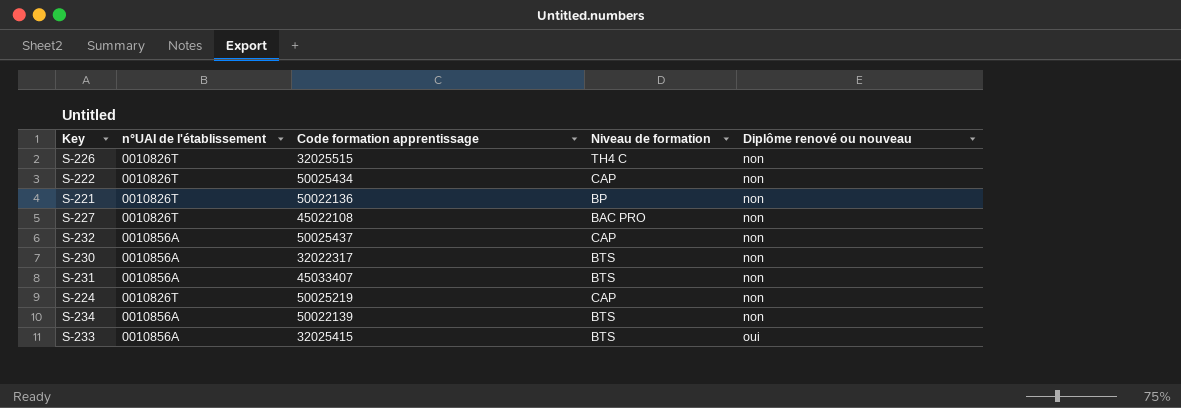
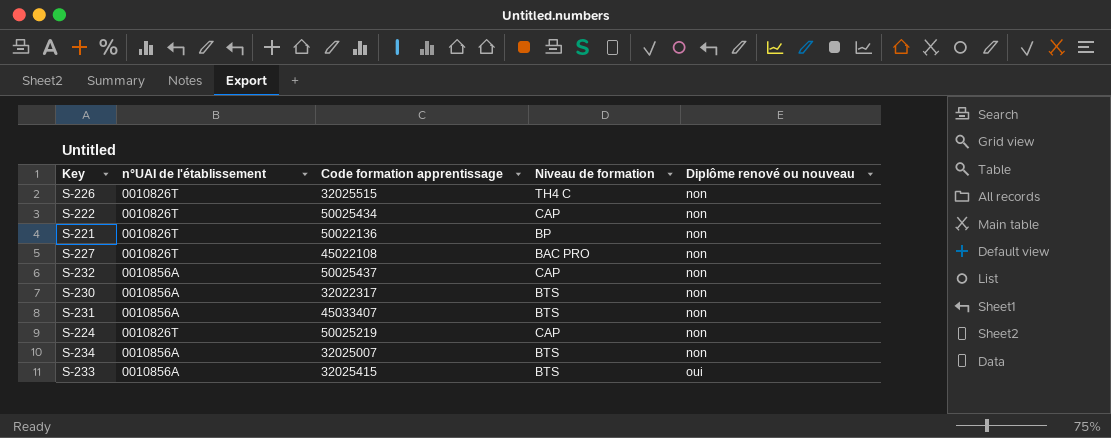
S-234 | Code formation apprentissage: 50022139 -> 32025007

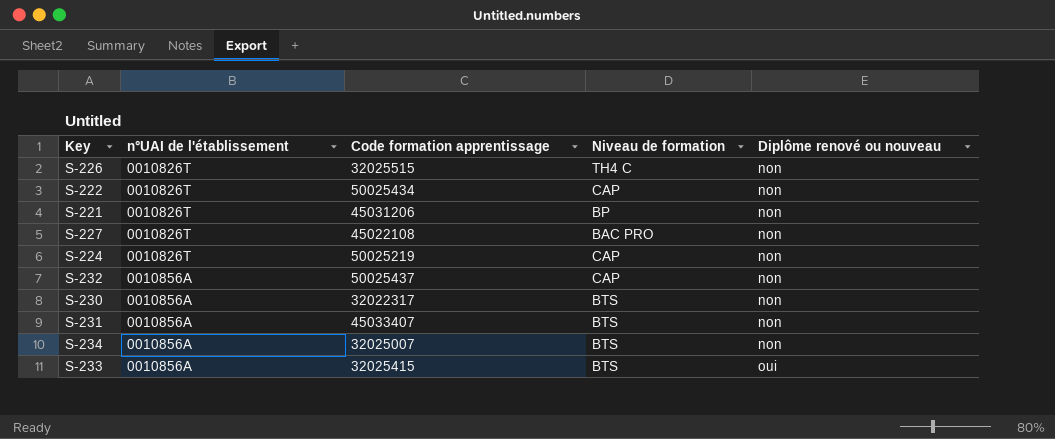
row order: Diplôme renové ou nouveau ascending -> n°UAI de l'établissement ascending
S-221 | Code formation apprentissage: 50022136 -> 45031206

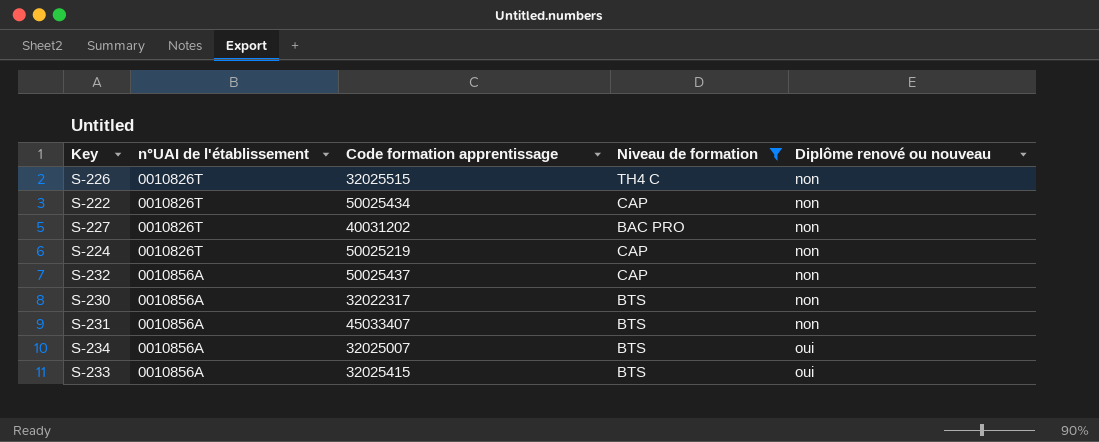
filter: none -> Niveau de formation != BP
S-227 | Code formation apprentissage: 45022108 -> 40031202
S-234 | Diplôme renové ou nouveau: non -> oui

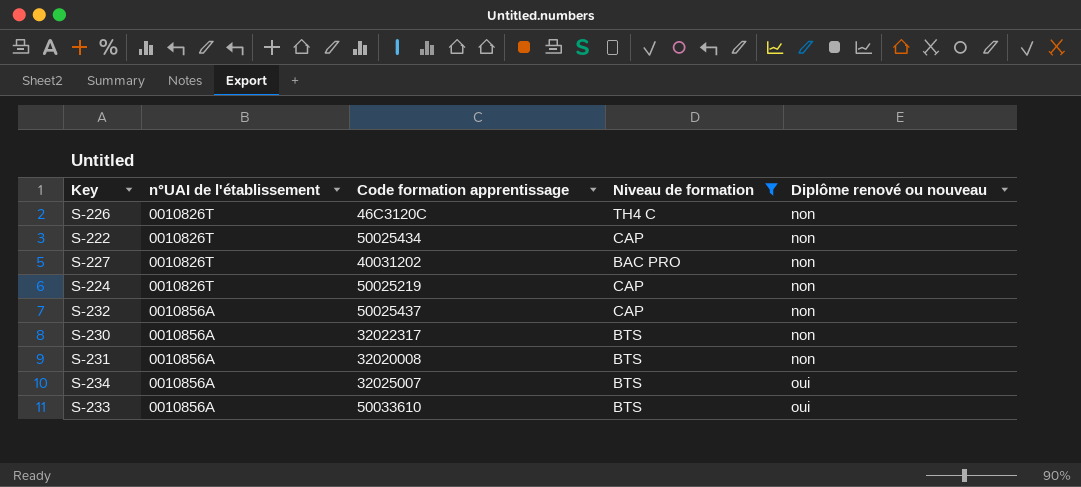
S-226 | Code formation apprentissage: 32025515 -> 46C3120C
S-231 | Code formation apprentissage: 45033407 -> 32020008
S-233 | Code formation apprentissage: 32025415 -> 50033610

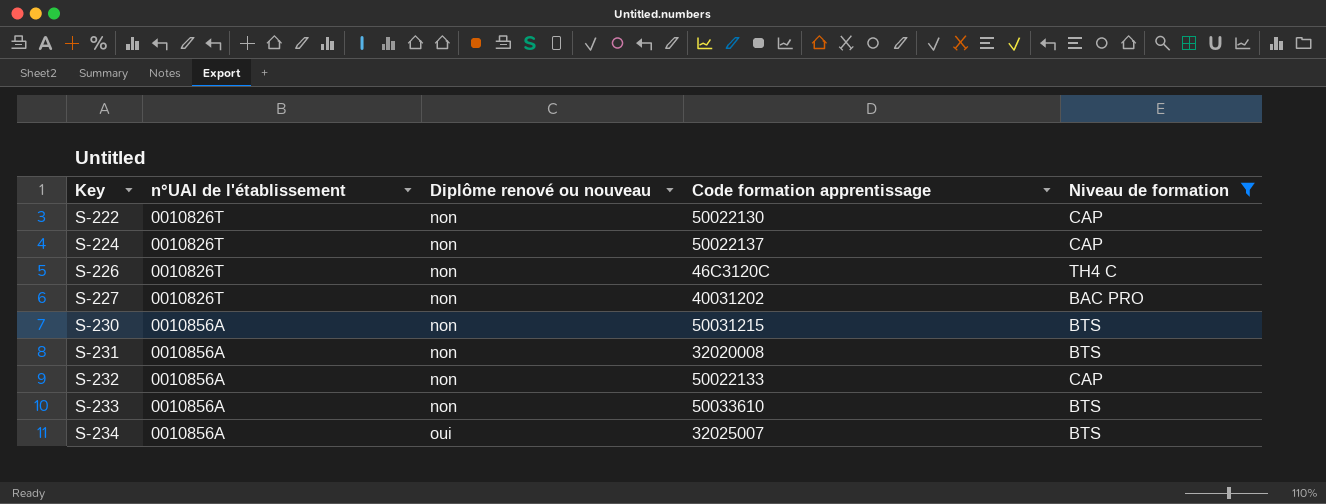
row order: n°UAI de l'établissement ascending -> Key ascending
column Diplôme renové ou nouveau | position: 5 -> 3
S-222 | Code formation apprentissage: 50025434 -> 50022130
S-224 | Code formation apprentissage: 50025219 -> 50022137
S-230 | Code formation apprentissage: 32022317 -> 50031215
S-232 | Code formation apprentissage: 50025437 -> 50022133
S-233 | Diplôme renové ou nouveau: oui -> non

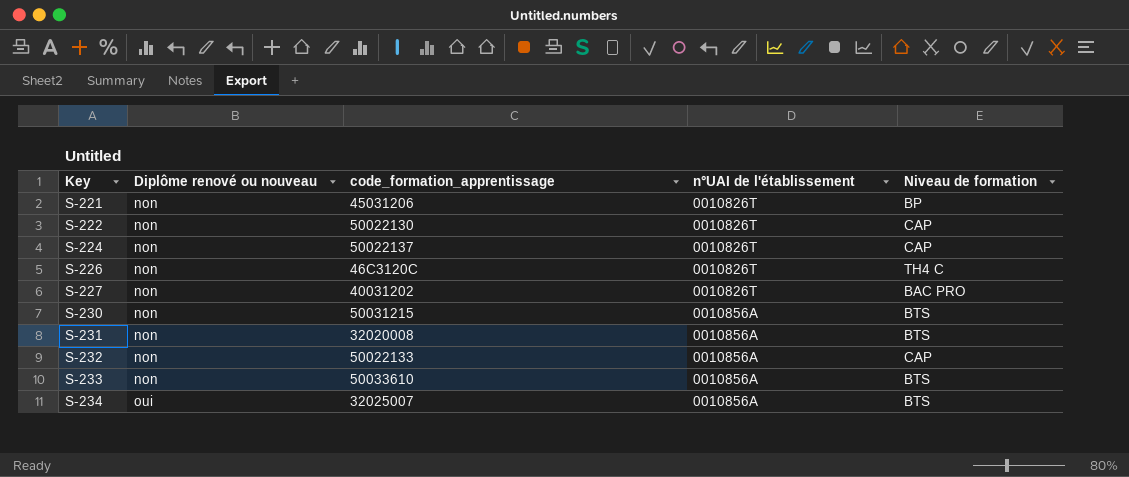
filter: Niveau de formation != BP -> none
column name: Code formation apprentissage -> code_formation_apprentissage
column n°UAI de l'établissement | position: 2 -> 4

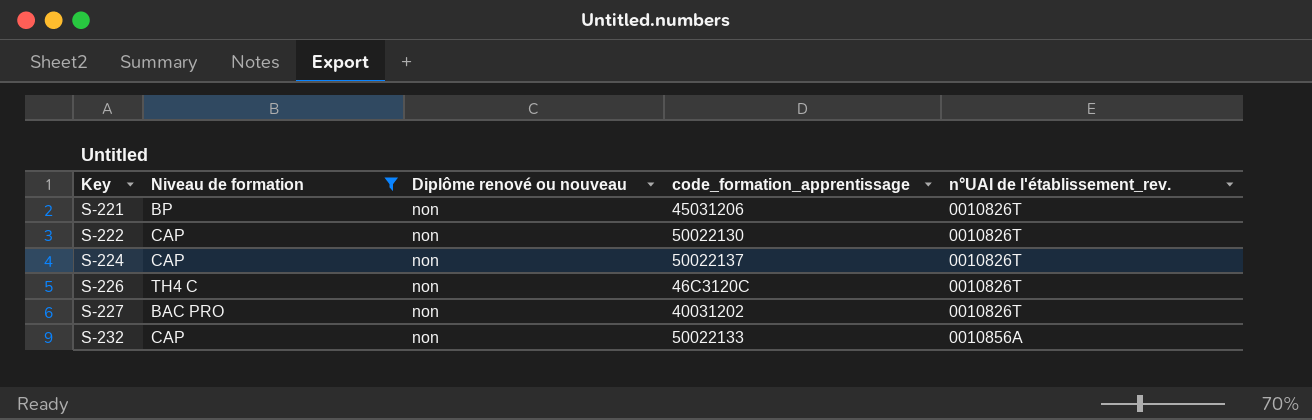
filter: none -> Niveau de formation != BTS
column Niveau de formation | position: 5 -> 2
column name: n°UAI de l'établissement -> n°UAI de l'établissement_rev.

